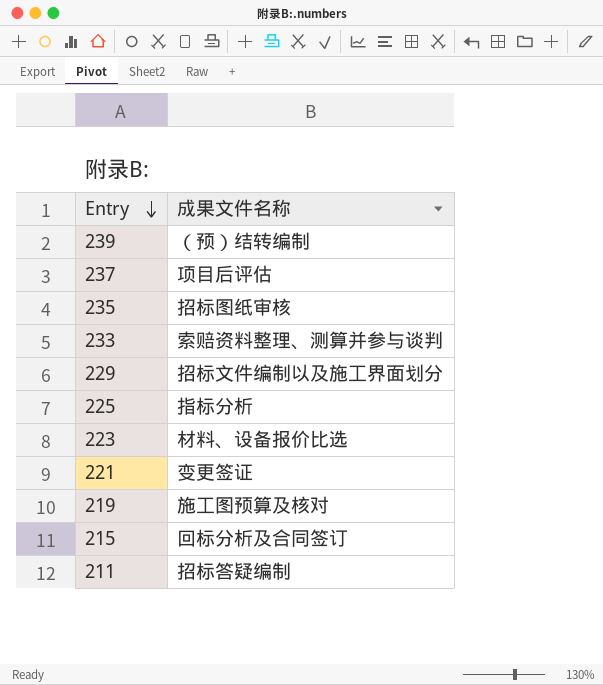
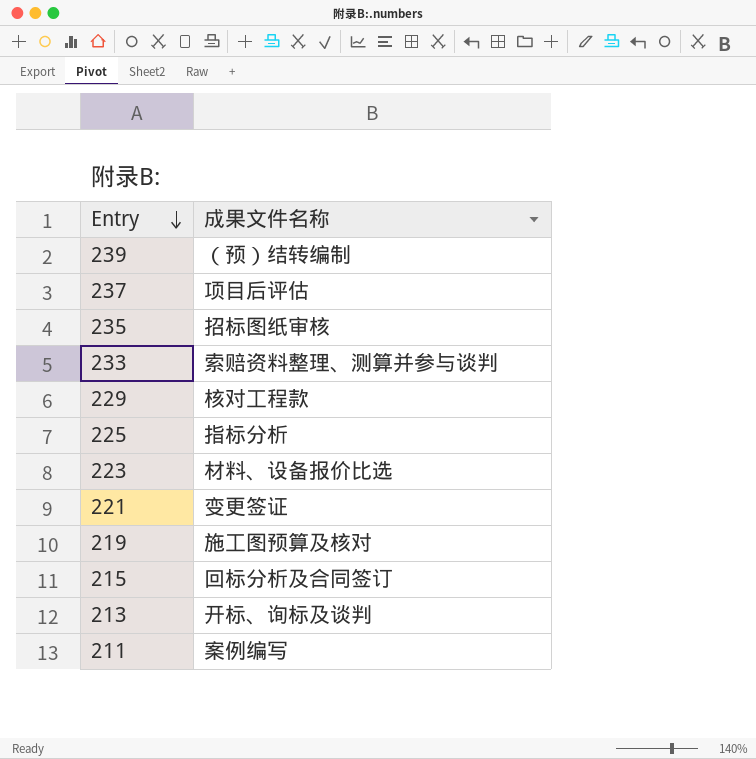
229 | 成果文件名称: 招标文件编制以及施工界面划分 -> 核对工程款
row 213: none -> 开标、询标及谈判
211 | 成果文件名称: 招标答疑编制 -> 案例编写

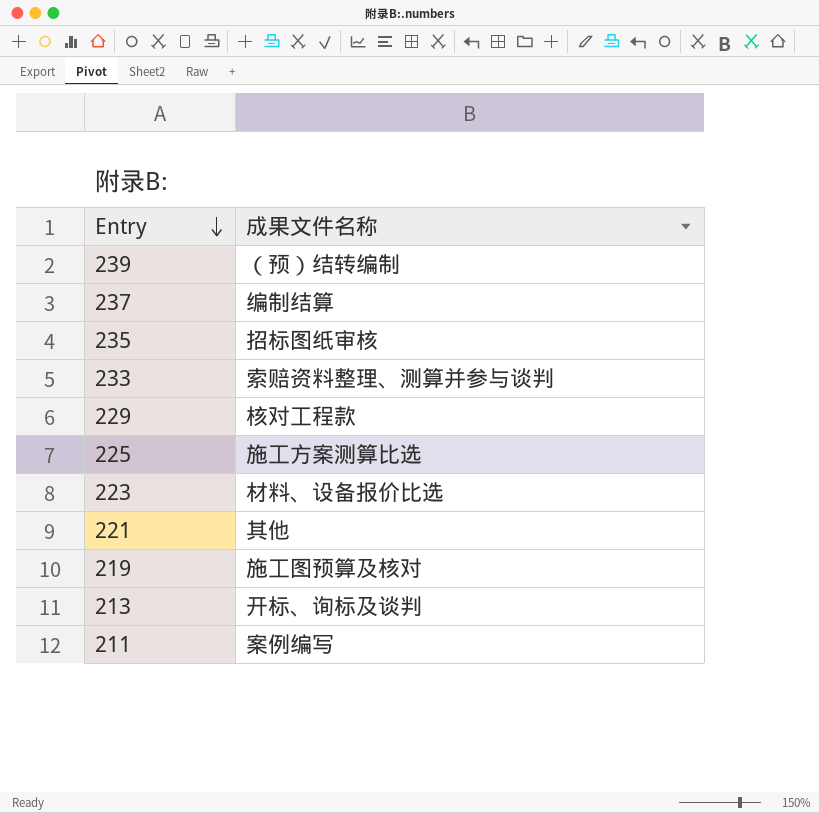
row 215: 回标分析及合同签订 -> none
237 | 成果文件名称: 项目后评估 -> 编制结算
225 | 成果文件名称: 指标分析 -> 施工方案测算比选
221 | 成果文件名称: 变更签证 -> 其他

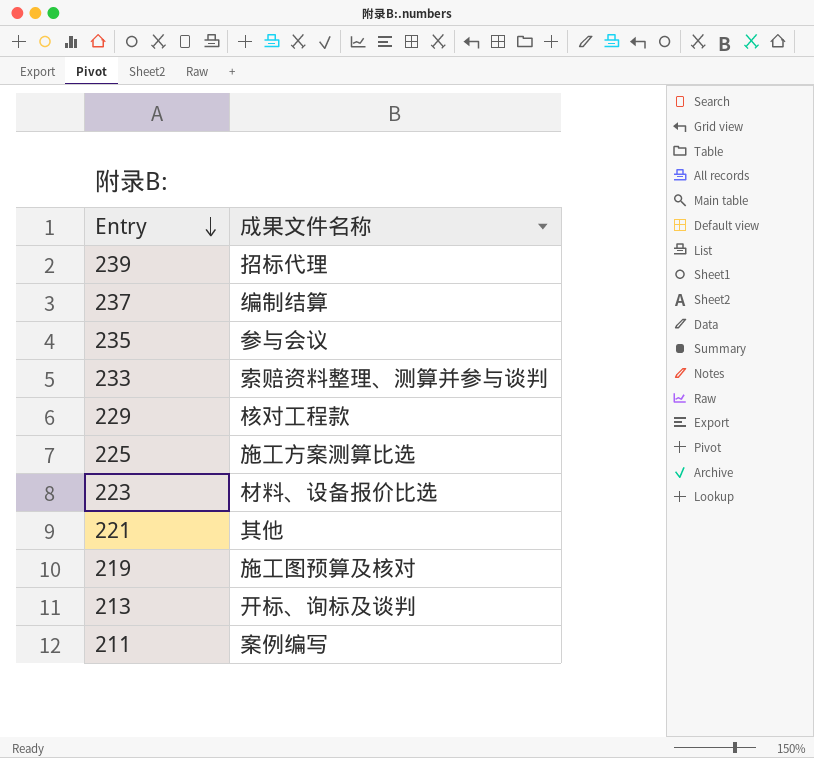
239 | 成果文件名称: （预）结转编制 -> 招标代理
235 | 成果文件名称: 招标图纸审核 -> 参与会议

